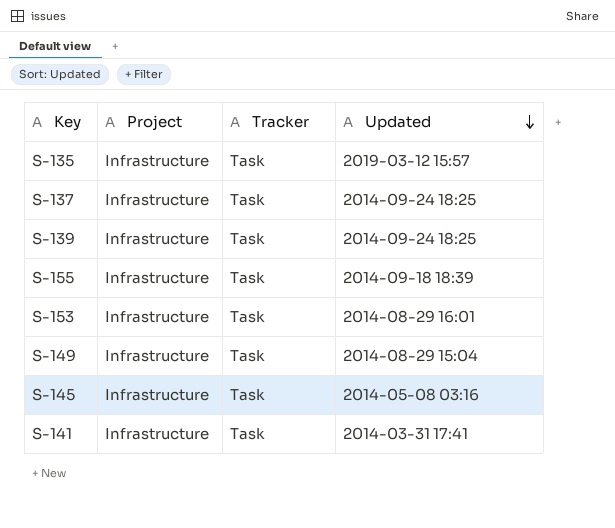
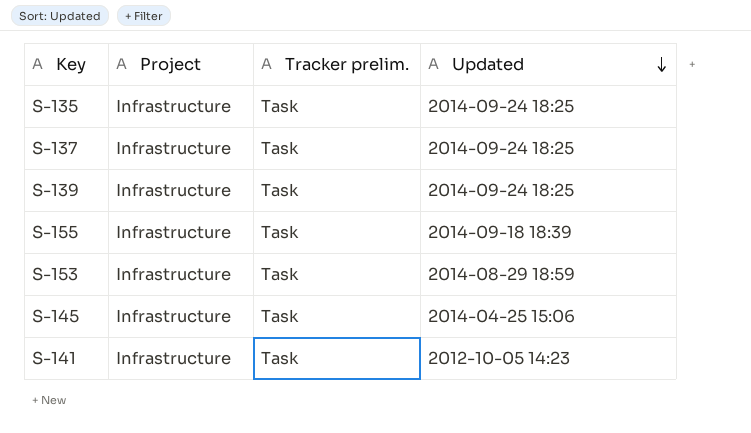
column name: Tracker -> Tracker prelim.
row S-149: Infrastructure | Task | 2014-08-29 15:04 -> none
S-135 | Updated: 2019-03-12 15:57 -> 2014-09-24 18:25
S-153 | Updated: 2014-08-29 16:01 -> 2014-08-29 18:59
S-145 | Updated: 2014-05-08 03:16 -> 2014-04-25 15:06
S-141 | Updated: 2014-03-31 17:41 -> 2012-10-05 14:23

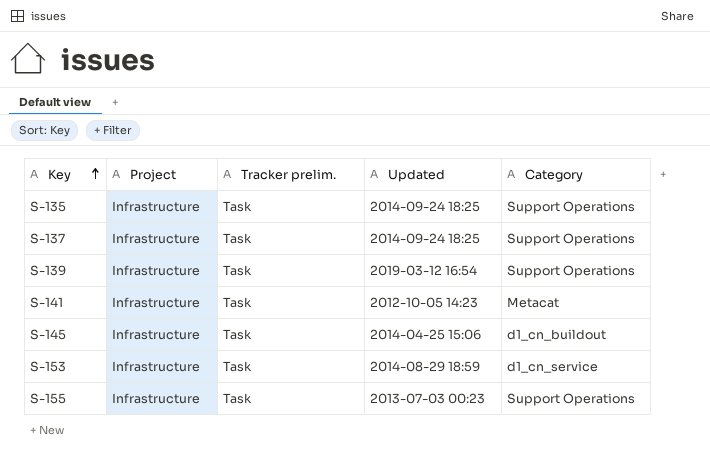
row order: Updated descending -> Key ascending
column Category | position: none -> 5
S-139 | Updated: 2014-09-24 18:25 -> 2019-03-12 16:54
S-155 | Updated: 2014-09-18 18:39 -> 2013-07-03 00:23

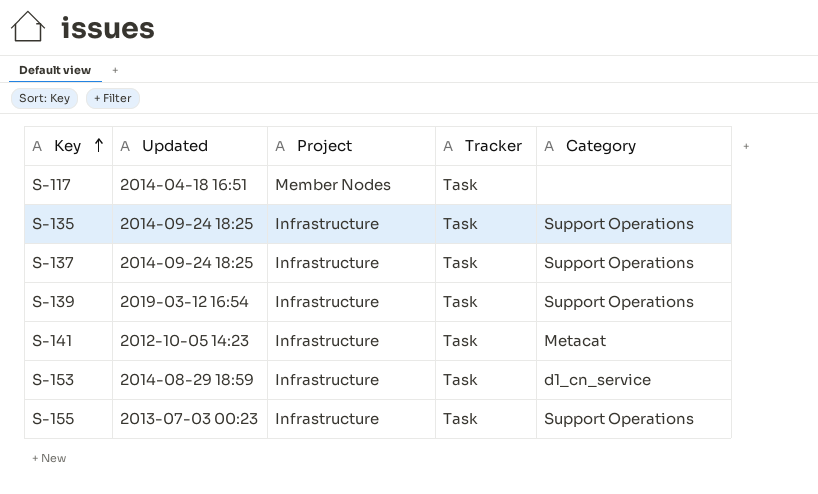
column Updated | position: 4 -> 2
column name: Tracker prelim. -> Tracker
row S-145: Infrastructure | Task | 2014-04-25 15:06 | d1_cn_buildout -> none
row S-117: none -> 2014-04-18 16:51 | Member Nodes | Task | none

